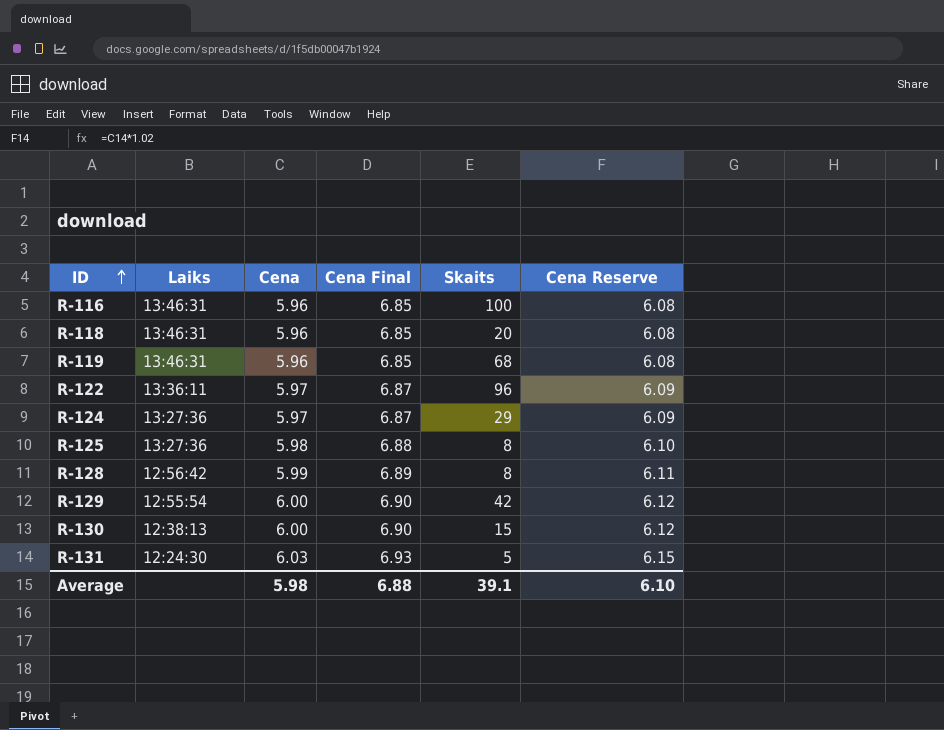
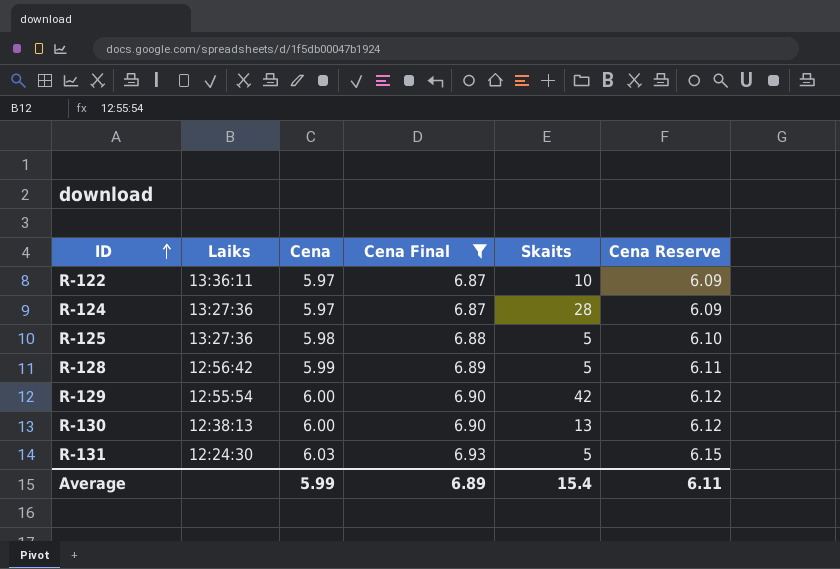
filter: none -> Cena Final != 6.85
R-122 | Skaits: 96 -> 10
R-124 | Skaits: 29 -> 28
R-125 | Skaits: 8 -> 5
R-128 | Skaits: 8 -> 5
R-130 | Skaits: 15 -> 13
Average | Cena: 5.98 -> 5.99
Average | Cena Final: 6.88 -> 6.89
Average | Skaits: 39.1 -> 15.4
Average | Cena Reserve: 6.10 -> 6.11

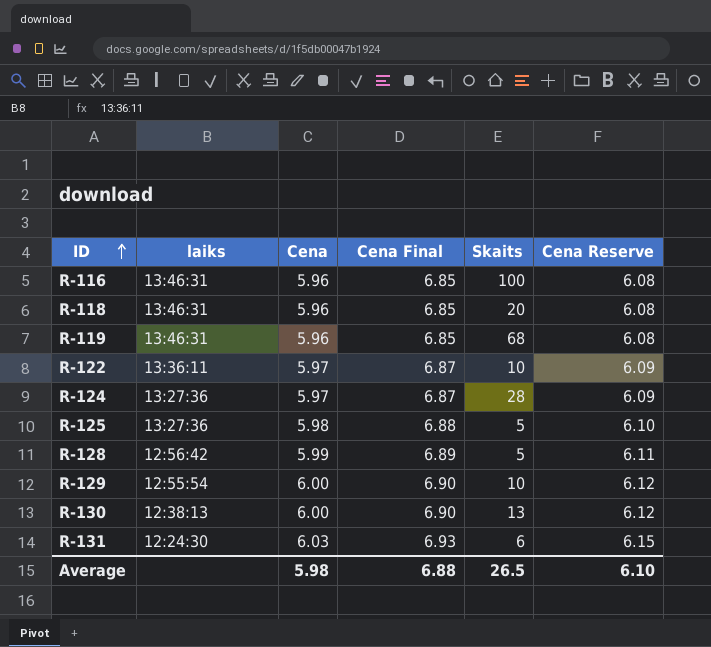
filter: Cena Final != 6.85 -> none
column name: Laiks -> laiks
R-129 | Skaits: 42 -> 10
R-131 | Skaits: 5 -> 6
Average | Cena: 5.99 -> 5.98
Average | Cena Final: 6.89 -> 6.88
Average | Skaits: 15.4 -> 26.5
Average | Cena Reserve: 6.11 -> 6.10

